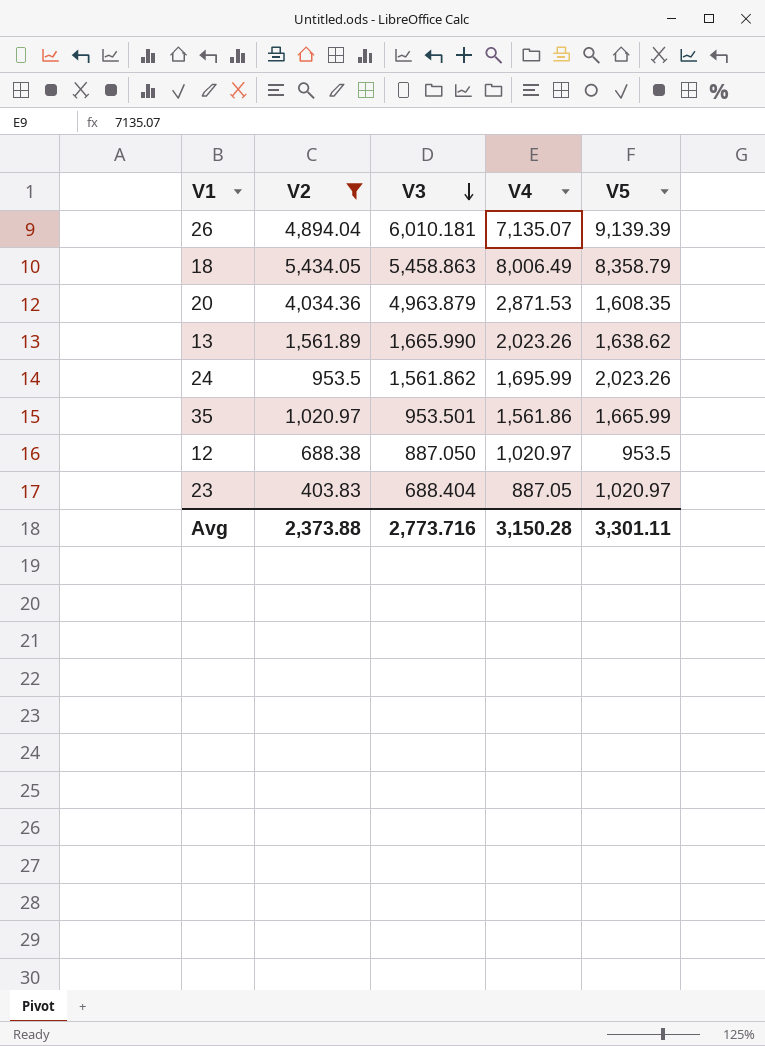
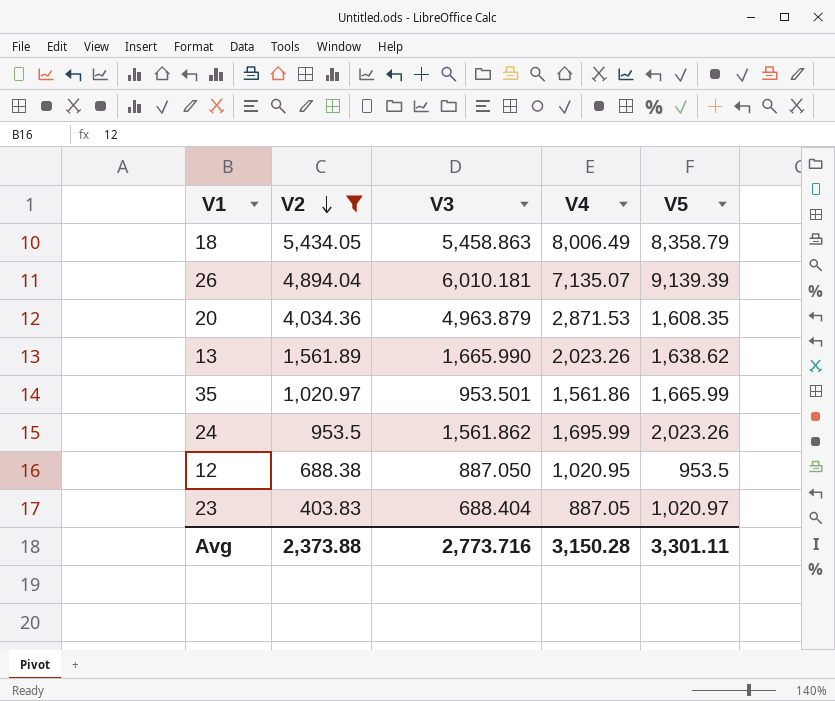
row order: V3 descending -> V2 descending
12 | V4: 1,020.97 -> 1,020.95

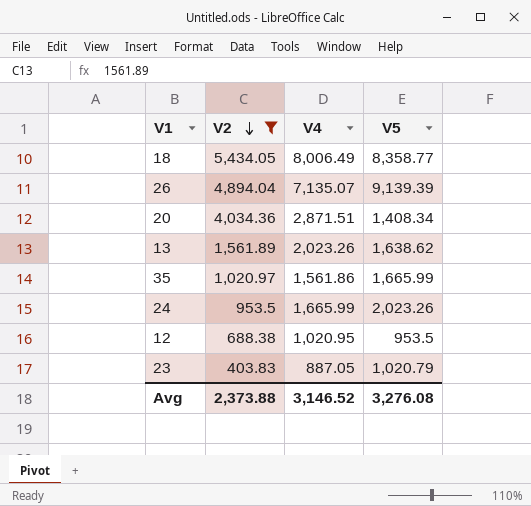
column V3 | position: 3 -> none
18 | V5: 8,358.79 -> 8,358.77
20 | V4: 2,871.53 -> 2,871.51
20 | V5: 1,608.35 -> 1,408.34
24 | V4: 1,695.99 -> 1,665.99
23 | V5: 1,020.97 -> 1,020.79
Avg | V4: 3,150.28 -> 3,146.52
Avg | V5: 3,301.11 -> 3,276.08

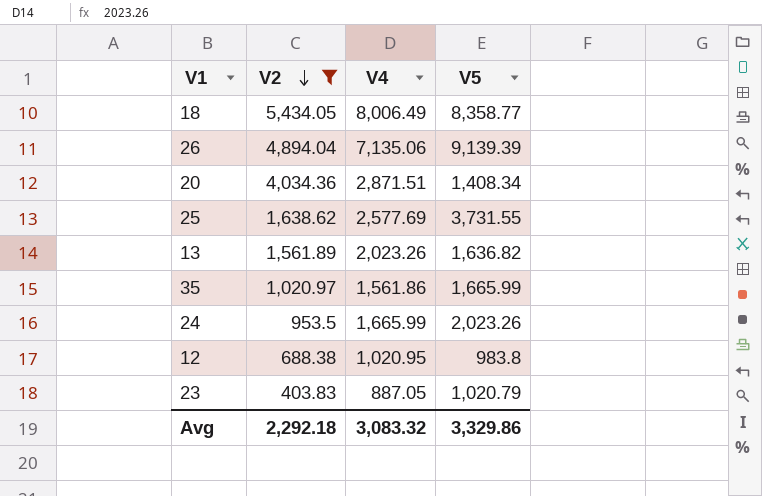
26 | V4: 7,135.07 -> 7,135.06
row 25: none -> 1,638.62 | 2,577.69 | 3,731.55
13 | V5: 1,638.62 -> 1,636.82
12 | V5: 953.5 -> 983.8
Avg | V2: 2,373.88 -> 2,292.18
Avg | V4: 3,146.52 -> 3,083.32
Avg | V5: 3,276.08 -> 3,329.86

